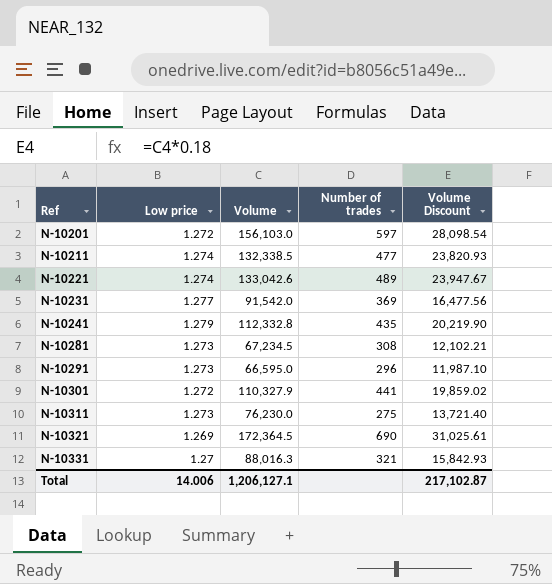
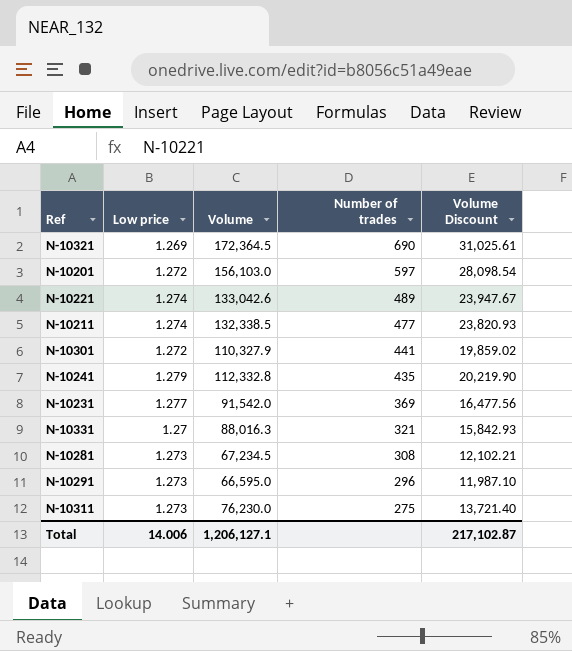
row order: Ref ascending -> Number of trades descending

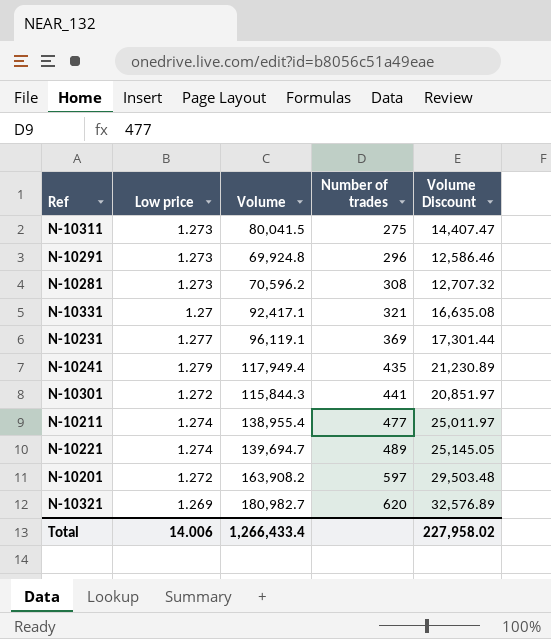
row order: Number of trades descending -> Number of trades ascending
N-10311 | Volume: 76,230.0 -> 80,041.5
N-10311 | Volume Discount: 13,721.40 -> 14,407.47
N-10291 | Volume: 66,595.0 -> 69,924.8
N-10291 | Volume Discount: 11,987.10 -> 12,586.46
N-10281 | Volume: 67,234.5 -> 70,596.2
N-10281 | Volume Discount: 12,102.21 -> 12,707.32
N-10331 | Volume: 88,016.3 -> 92,417.1
N-10331 | Volume Discount: 15,842.93 -> 16,635.08
N-10231 | Volume: 91,542.0 -> 96,119.1
N-10231 | Volume Discount: 16,477.56 -> 17,301.44
N-10241 | Volume: 112,332.8 -> 117,949.4
N-10241 | Volume Discount: 20,219.90 -> 21,230.89
N-10301 | Volume: 110,327.9 -> 115,844.3
N-10301 | Volume Discount: 19,859.02 -> 20,851.97
N-10211 | Volume: 132,338.5 -> 138,955.4
N-10211 | Volume Discount: 23,820.93 -> 25,011.97
N-10221 | Volume: 133,042.6 -> 139,694.7
N-10221 | Volume Discount: 23,947.67 -> 25,145.05
N-10201 | Volume: 156,103.0 -> 163,908.2
N-10201 | Volume Discount: 28,098.54 -> 29,503.48
N-10321 | Volume: 172,364.5 -> 180,982.7
N-10321 | Number of trades: 690 -> 620
N-10321 | Volume Discount: 31,025.61 -> 32,576.89
Total | Volume: 1,206,127.1 -> 1,266,433.4
Total | Volume Discount: 217,102.87 -> 227,958.02

